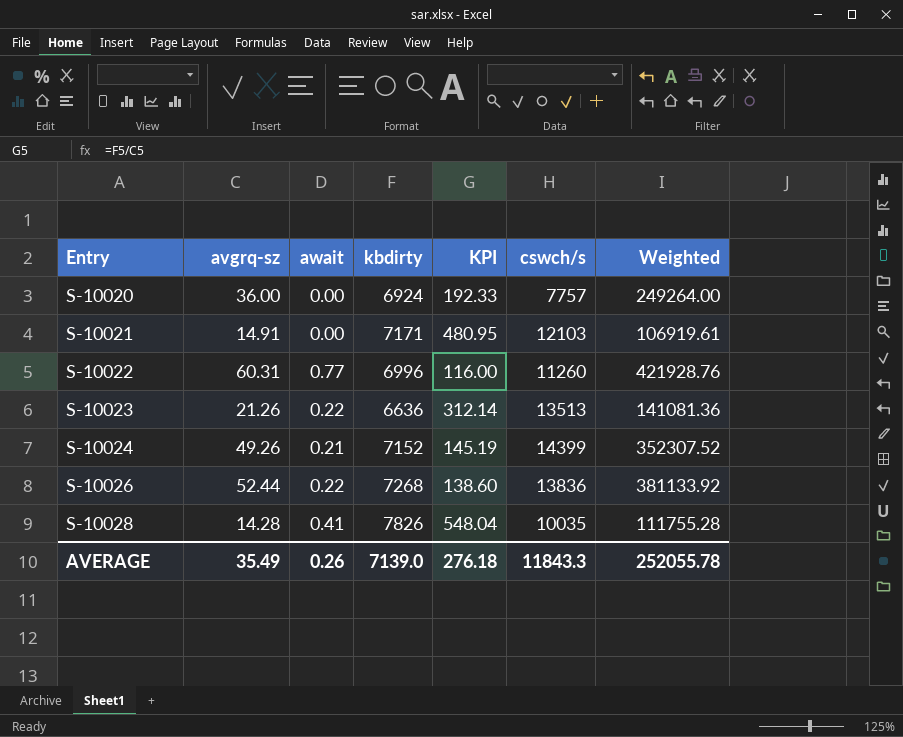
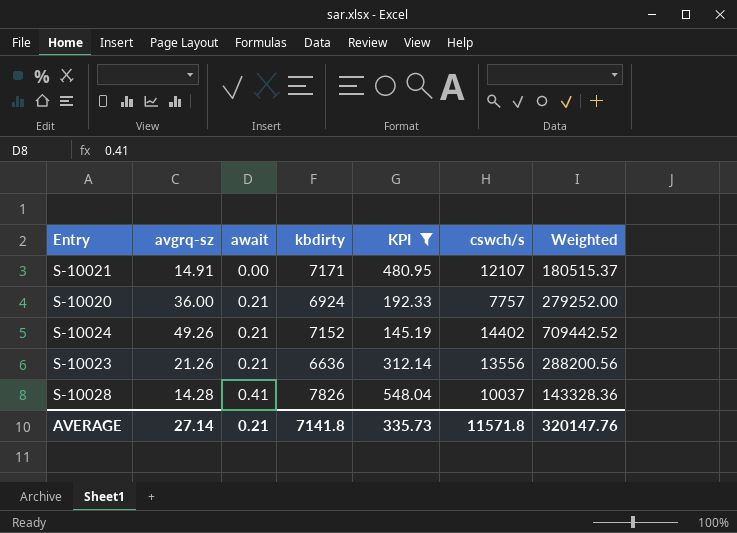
filter: none -> KPI >= 145.19
row order: Entry ascending -> await ascending
column Weighted | formula: [avgrq-sz] * [kbdirty] -> [avgrq-sz] * [cswch/s]
S-10021 | cswch/s: 12103 -> 12107
S-10020 | await: 0.00 -> 0.21
S-10024 | cswch/s: 14399 -> 14402
S-10023 | await: 0.22 -> 0.21
S-10023 | cswch/s: 13513 -> 13556
S-10028 | cswch/s: 10035 -> 10037
AVERAGE | avgrq-sz: 35.49 -> 27.14
AVERAGE | await: 0.26 -> 0.21
AVERAGE | kbdirty: 7139.0 -> 7141.8
AVERAGE | KPI: 276.18 -> 335.73
AVERAGE | cswch/s: 11843.3 -> 11571.8
AVERAGE | Weighted: 252055.78 -> 320147.76

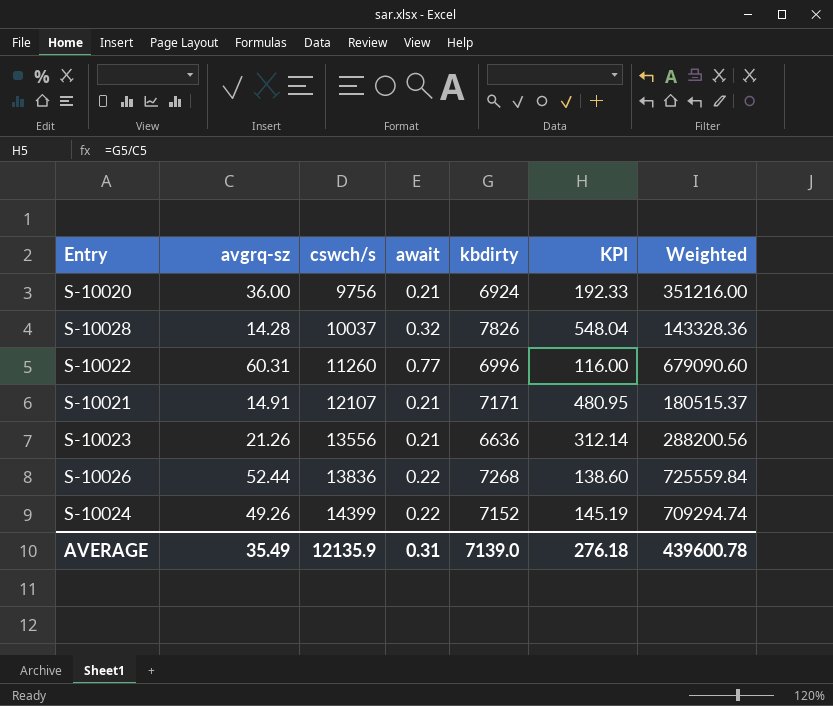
filter: KPI >= 145.19 -> none
row order: await ascending -> cswch/s ascending
column cswch/s | position: 6 -> 3
S-10020 | cswch/s: 7757 -> 9756
S-10020 | Weighted: 279252.00 -> 351216.00
S-10028 | await: 0.41 -> 0.32
S-10021 | await: 0.00 -> 0.21
S-10024 | cswch/s: 14402 -> 14399
S-10024 | await: 0.21 -> 0.22
S-10024 | Weighted: 709442.52 -> 709294.74
AVERAGE | avgrq-sz: 27.14 -> 35.49
AVERAGE | cswch/s: 11571.8 -> 12135.9
AVERAGE | await: 0.21 -> 0.31
AVERAGE | kbdirty: 7141.8 -> 7139.0
AVERAGE | KPI: 335.73 -> 276.18
AVERAGE | Weighted: 320147.76 -> 439600.78

